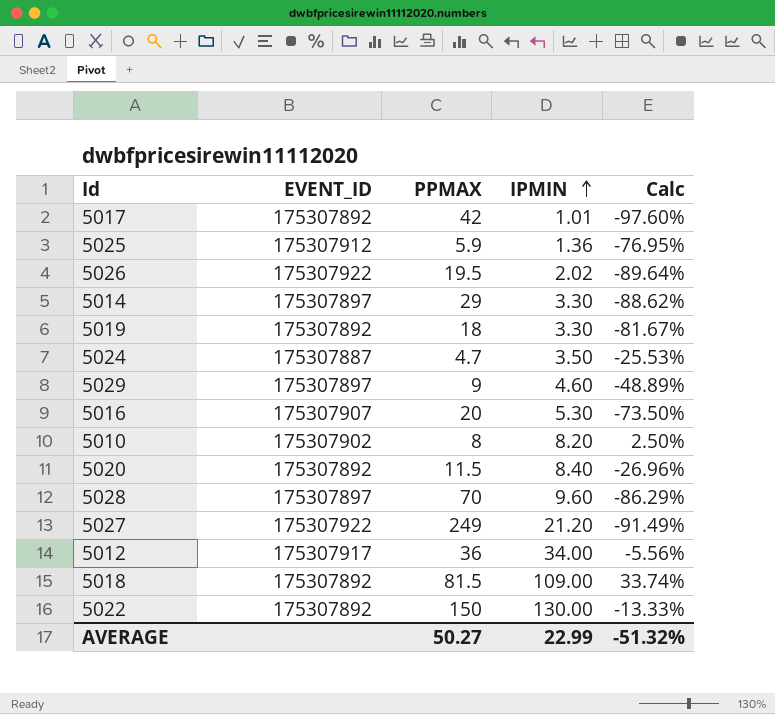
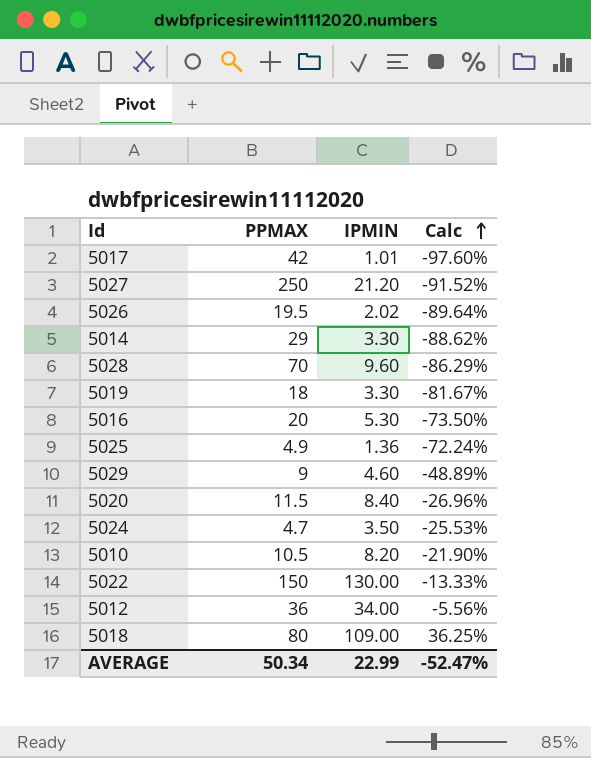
row order: IPMIN ascending -> Calc ascending
column EVENT_ID | position: 2 -> none
5027 | PPMAX: 249 -> 250
5027 | Calc: -91.49% -> -91.52%
5025 | PPMAX: 5.9 -> 4.9
5025 | Calc: -76.95% -> -72.24%
5010 | PPMAX: 8 -> 10.5
5010 | Calc: 2.50% -> -21.90%
5018 | PPMAX: 81.5 -> 80
5018 | Calc: 33.74% -> 36.25%
AVERAGE | PPMAX: 50.27 -> 50.34
AVERAGE | Calc: -51.32% -> -52.47%

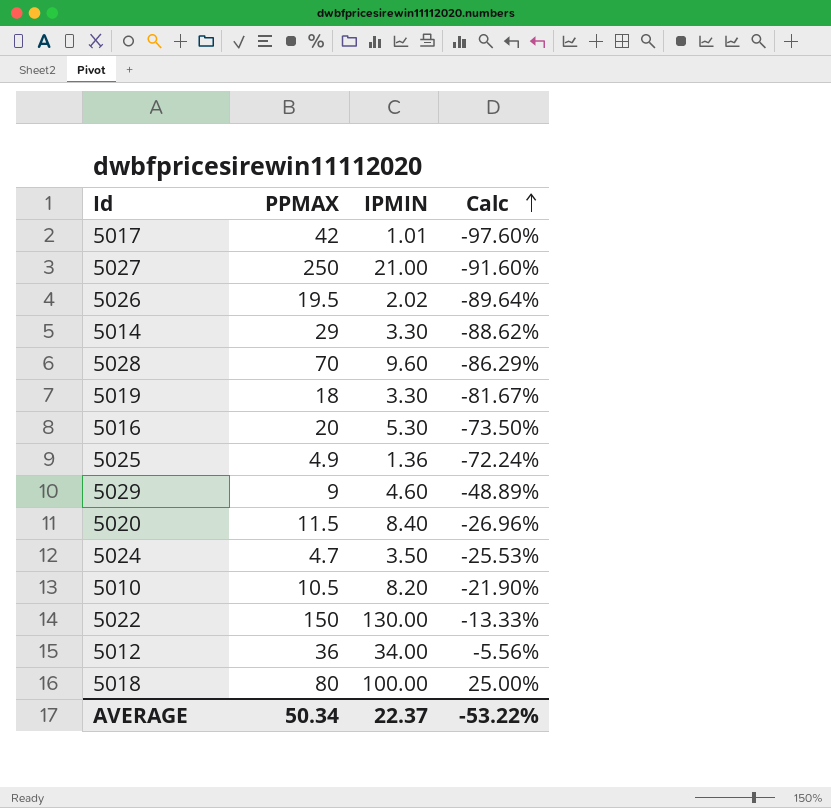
5027 | IPMIN: 21.20 -> 21.00
5027 | Calc: -91.52% -> -91.60%
5018 | IPMIN: 109.00 -> 100.00
5018 | Calc: 36.25% -> 25.00%
AVERAGE | IPMIN: 22.99 -> 22.37
AVERAGE | Calc: -52.47% -> -53.22%

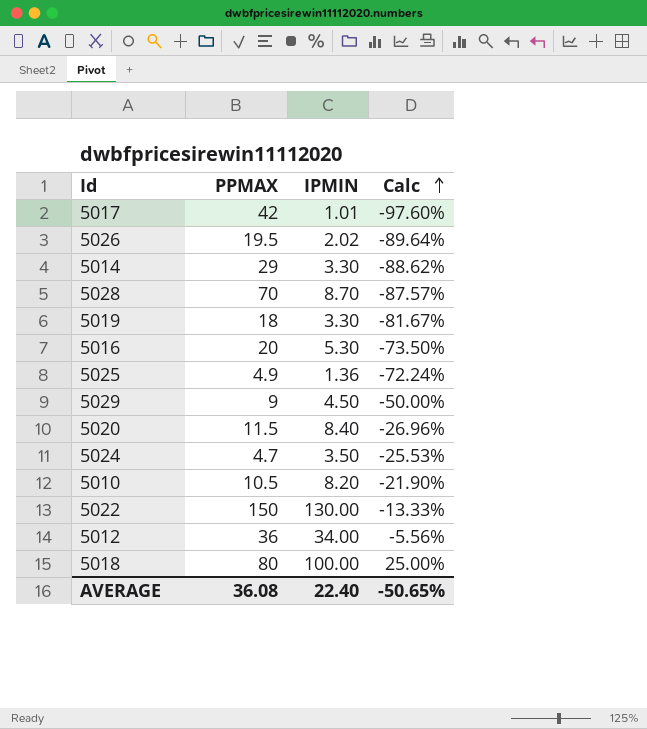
row 5027: 250 | 21.00 | -91.60% -> none
5028 | IPMIN: 9.60 -> 8.70
5028 | Calc: -86.29% -> -87.57%
5029 | IPMIN: 4.60 -> 4.50
5029 | Calc: -48.89% -> -50.00%
AVERAGE | PPMAX: 50.34 -> 36.08
AVERAGE | IPMIN: 22.37 -> 22.40
AVERAGE | Calc: -53.22% -> -50.65%

